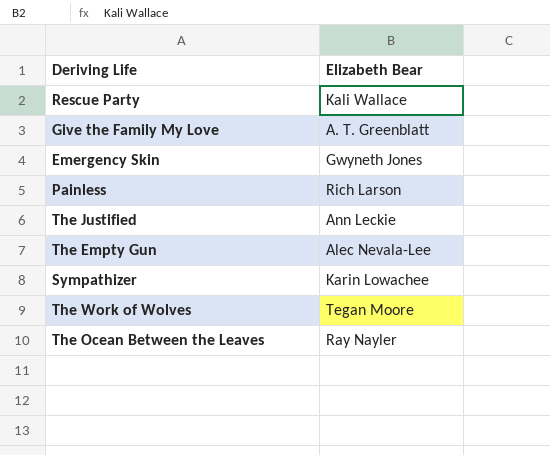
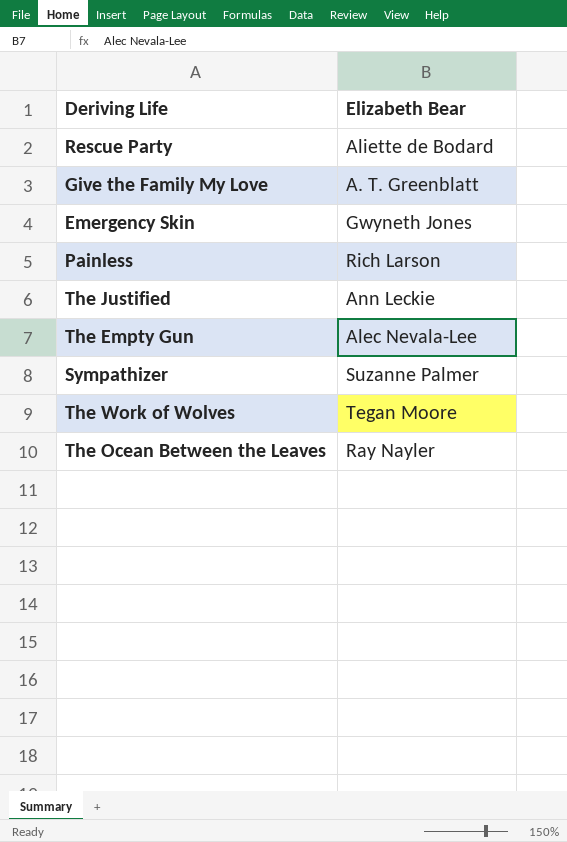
Rescue Party | Elizabeth Bear: Kali Wallace -> Aliette de Bodard
Sympathizer | Elizabeth Bear: Karin Lowachee -> Suzanne Palmer

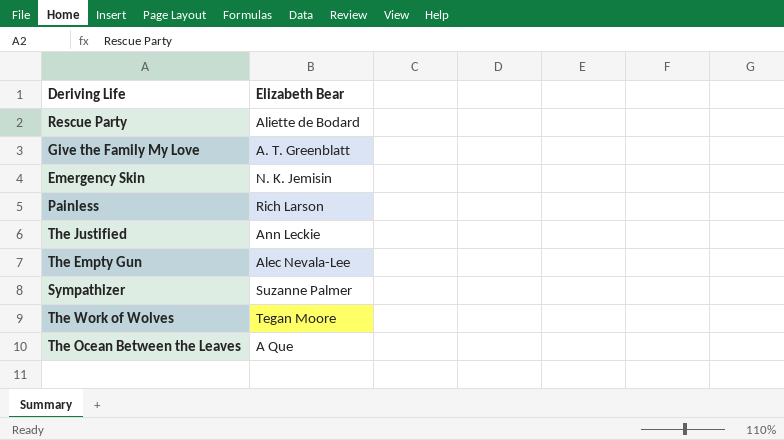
Emergency Skin | Elizabeth Bear: Gwyneth Jones -> N. K. Jemisin
The Ocean Between the Leaves | Elizabeth Bear: Ray Nayler -> A Que

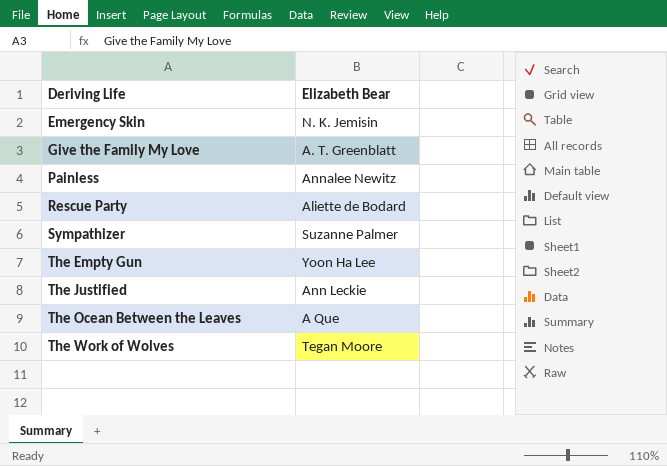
row order: none -> Deriving Life ascending
Painless | Elizabeth Bear: Rich Larson -> Annalee Newitz
The Empty Gun | Elizabeth Bear: Alec Nevala-Lee -> Yoon Ha Lee

